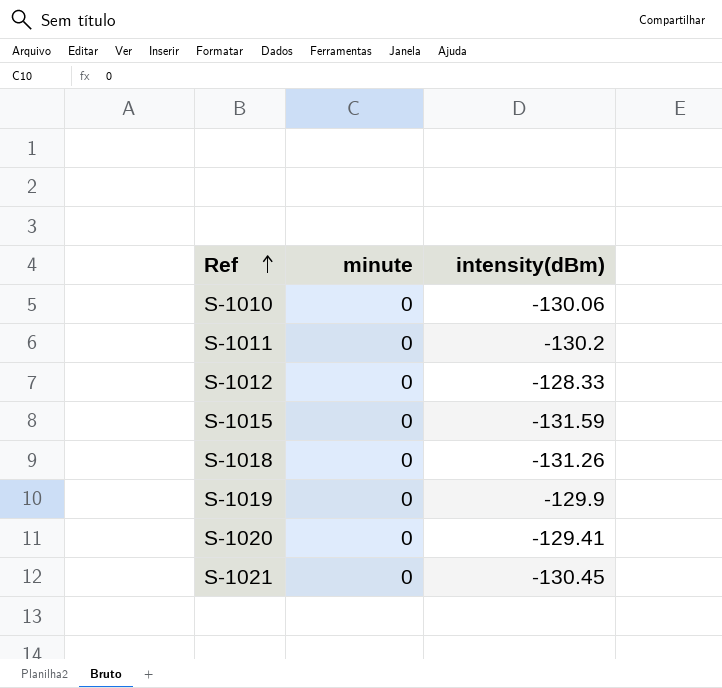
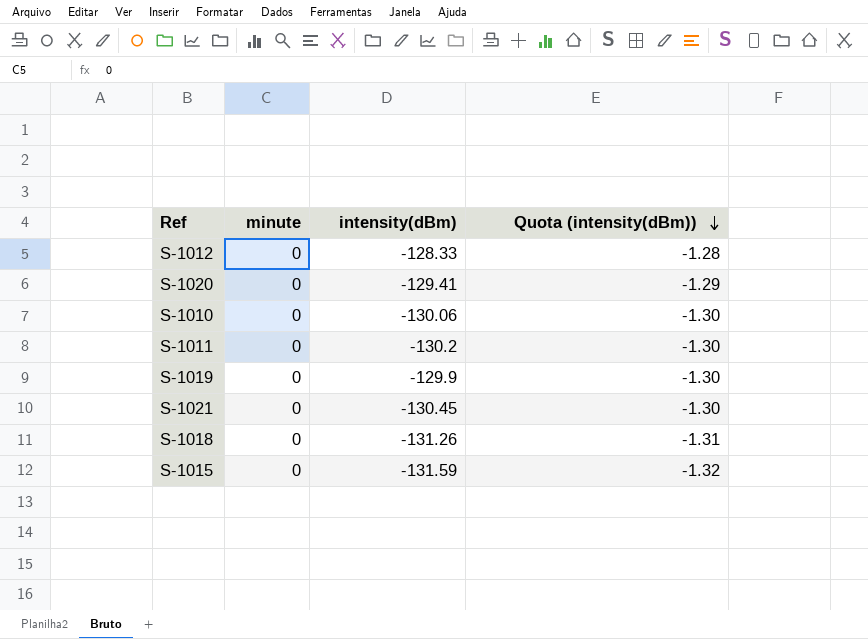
row order: Ref ascending -> Quota (intensity(dBm)) descending
column Quota (intensity(dBm)) | formula: none -> [intensity(dBm)] * 0.01

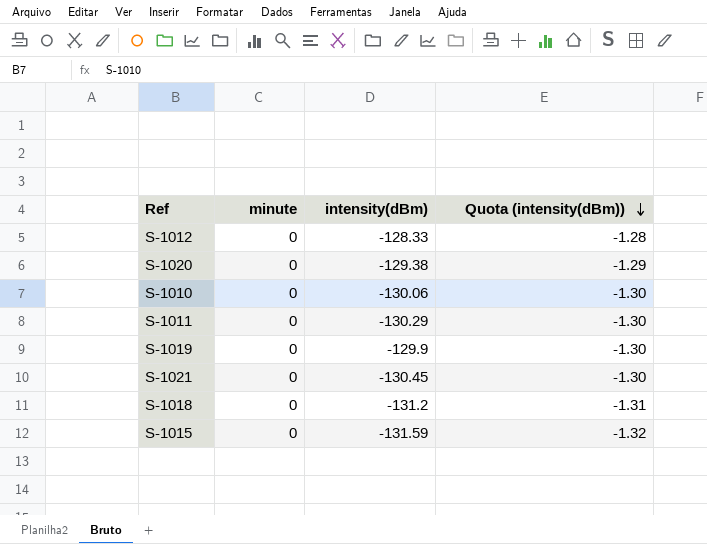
S-1020 | intensity(dBm): -129.41 -> -129.38
S-1011 | intensity(dBm): -130.2 -> -130.29
S-1018 | intensity(dBm): -131.26 -> -131.2

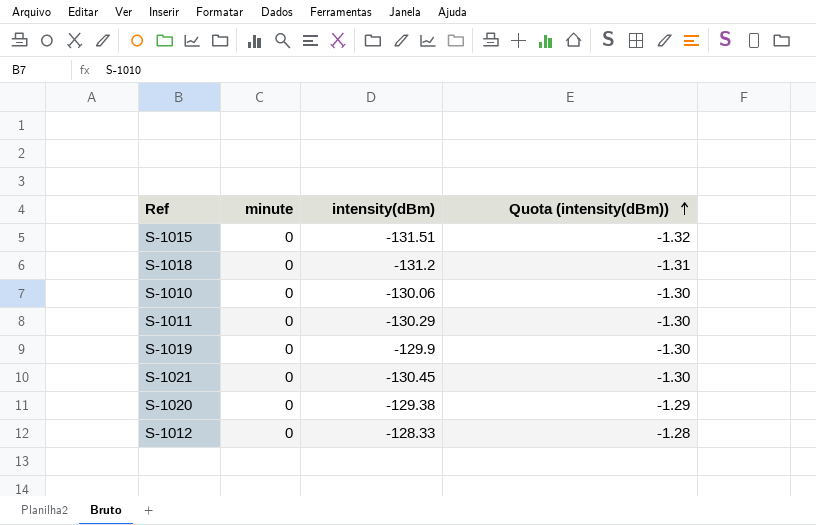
row order: Quota (intensity(dBm)) descending -> Quota (intensity(dBm)) ascending
S-1015 | intensity(dBm): -131.59 -> -131.51

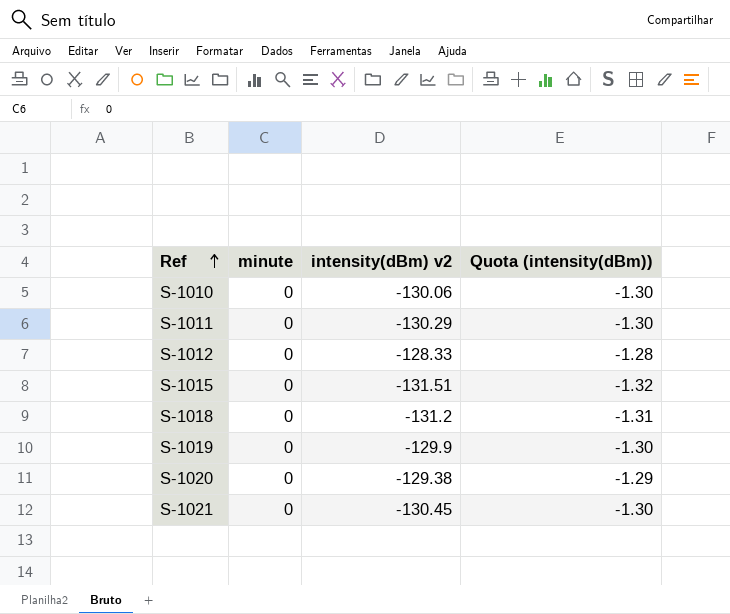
row order: Quota (intensity(dBm)) ascending -> Ref ascending
column name: intensity(dBm) -> intensity(dBm) v2

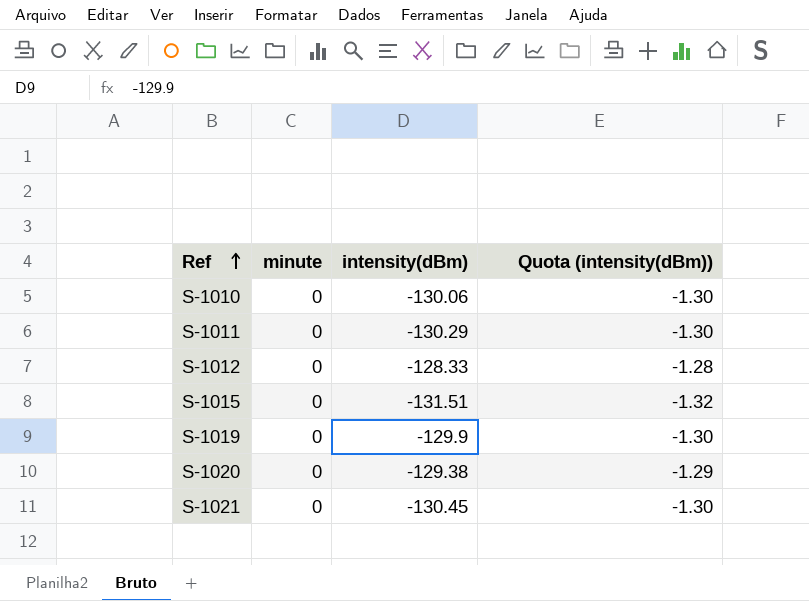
column name: intensity(dBm) v2 -> intensity(dBm)
row S-1018: 0 | -131.2 | -1.31 -> none

